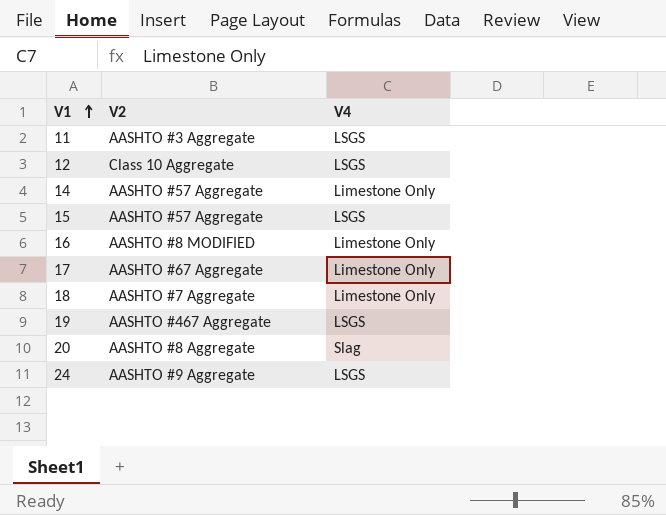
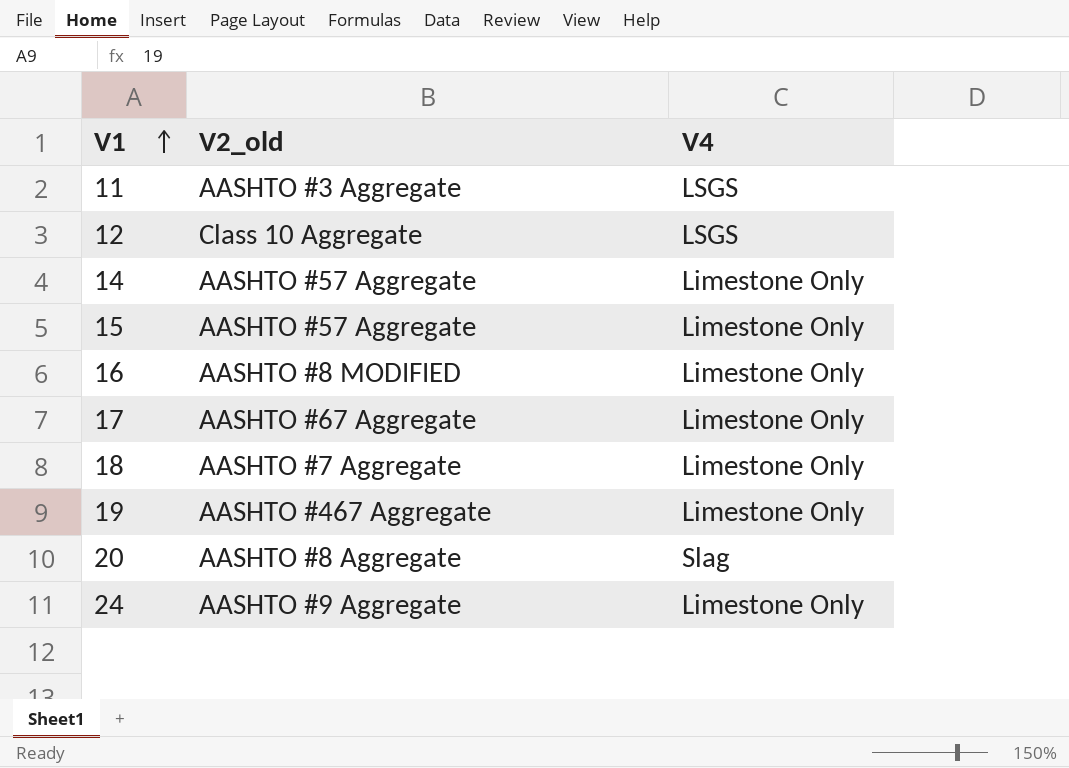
column name: V2 -> V2_old
15 | V4: LSGS -> Limestone Only
19 | V4: LSGS -> Limestone Only
24 | V4: LSGS -> Limestone Only

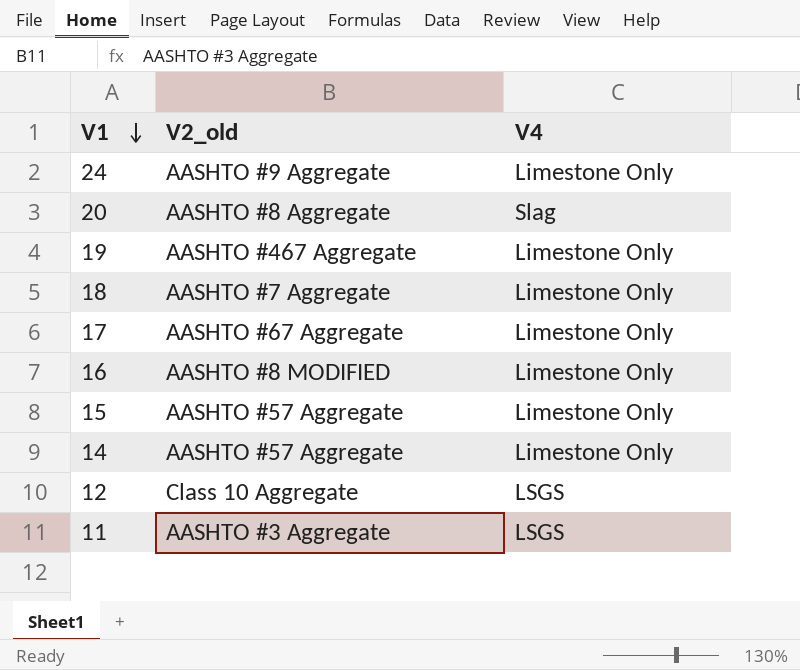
row order: V1 ascending -> V1 descending

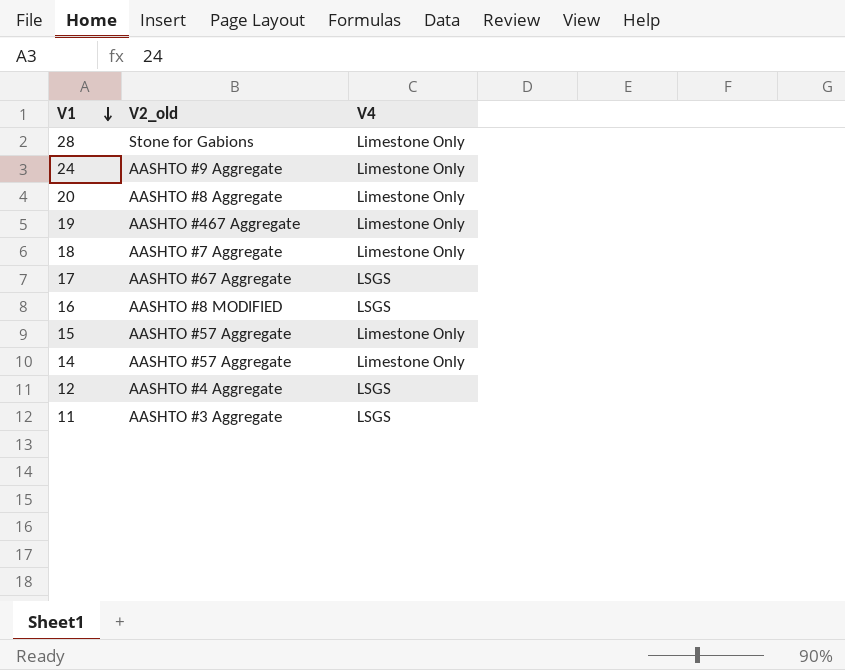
row 28: none -> Stone for Gabions | Limestone Only
20 | V4: Slag -> Limestone Only
17 | V4: Limestone Only -> LSGS
16 | V4: Limestone Only -> LSGS
12 | V2_old: Class 10 Aggregate -> AASHTO #4 Aggregate

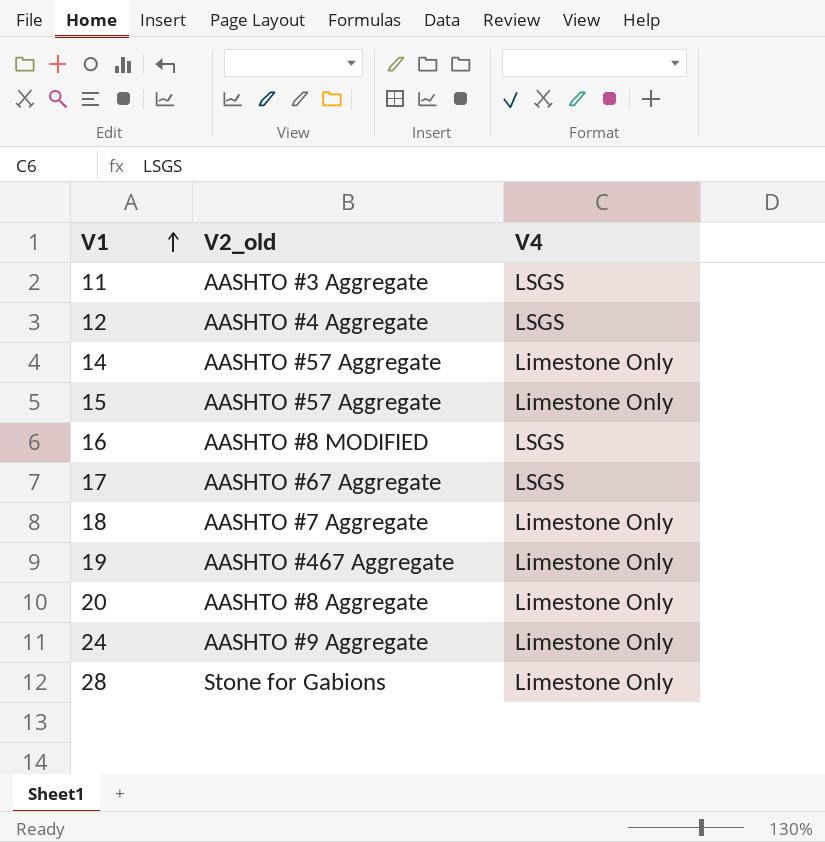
row order: V1 descending -> V1 ascending

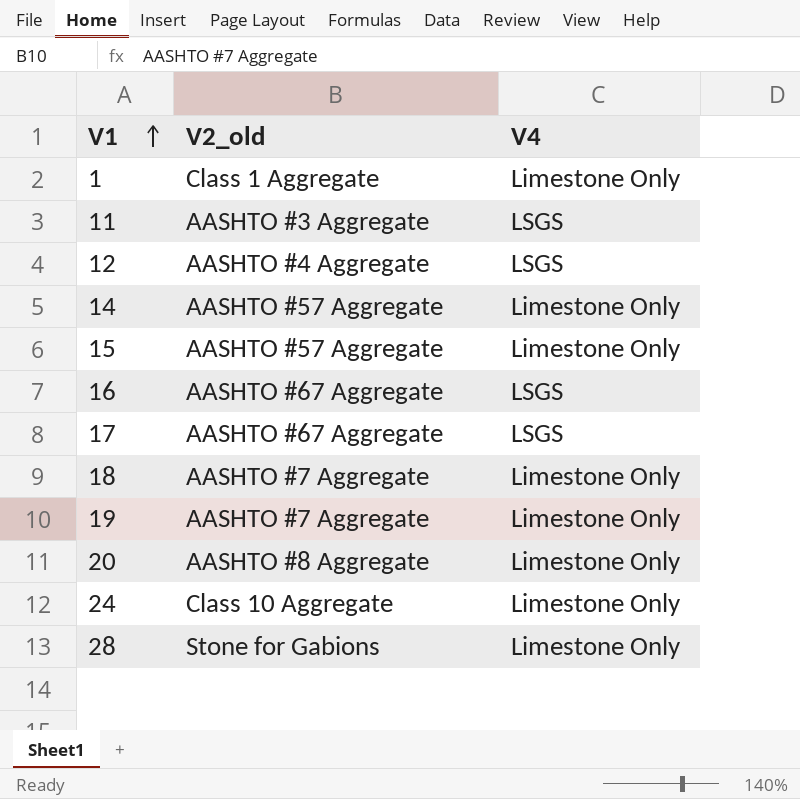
row 1: none -> Class 1 Aggregate | Limestone Only
16 | V2_old: AASHTO #8 MODIFIED -> AASHTO #67 Aggregate
19 | V2_old: AASHTO #467 Aggregate -> AASHTO #7 Aggregate
24 | V2_old: AASHTO #9 Aggregate -> Class 10 Aggregate

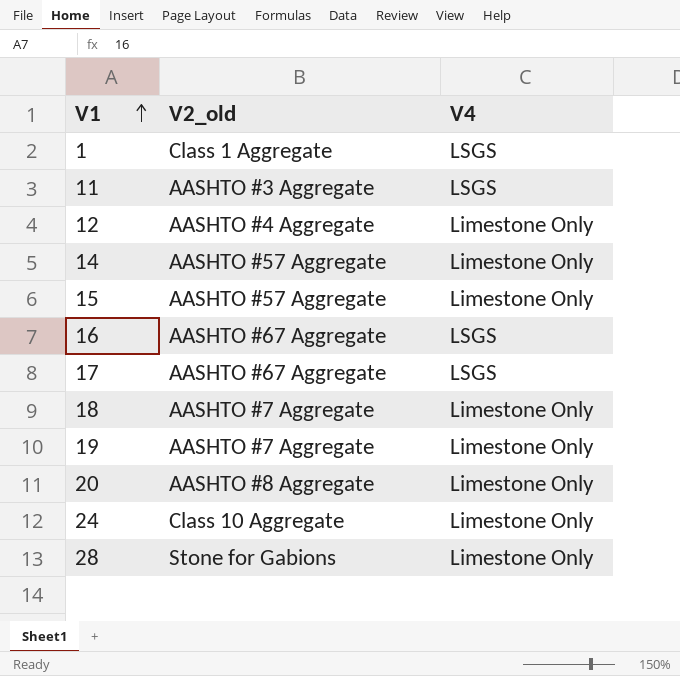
1 | V4: Limestone Only -> LSGS
12 | V4: LSGS -> Limestone Only

